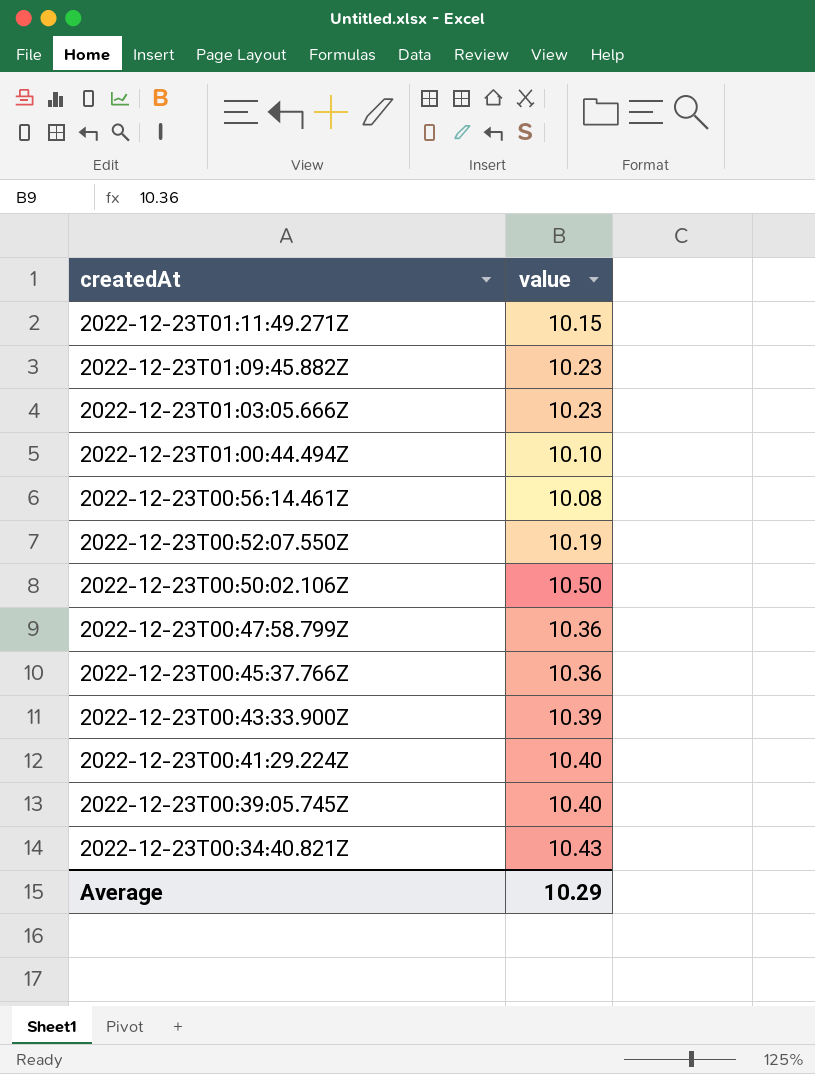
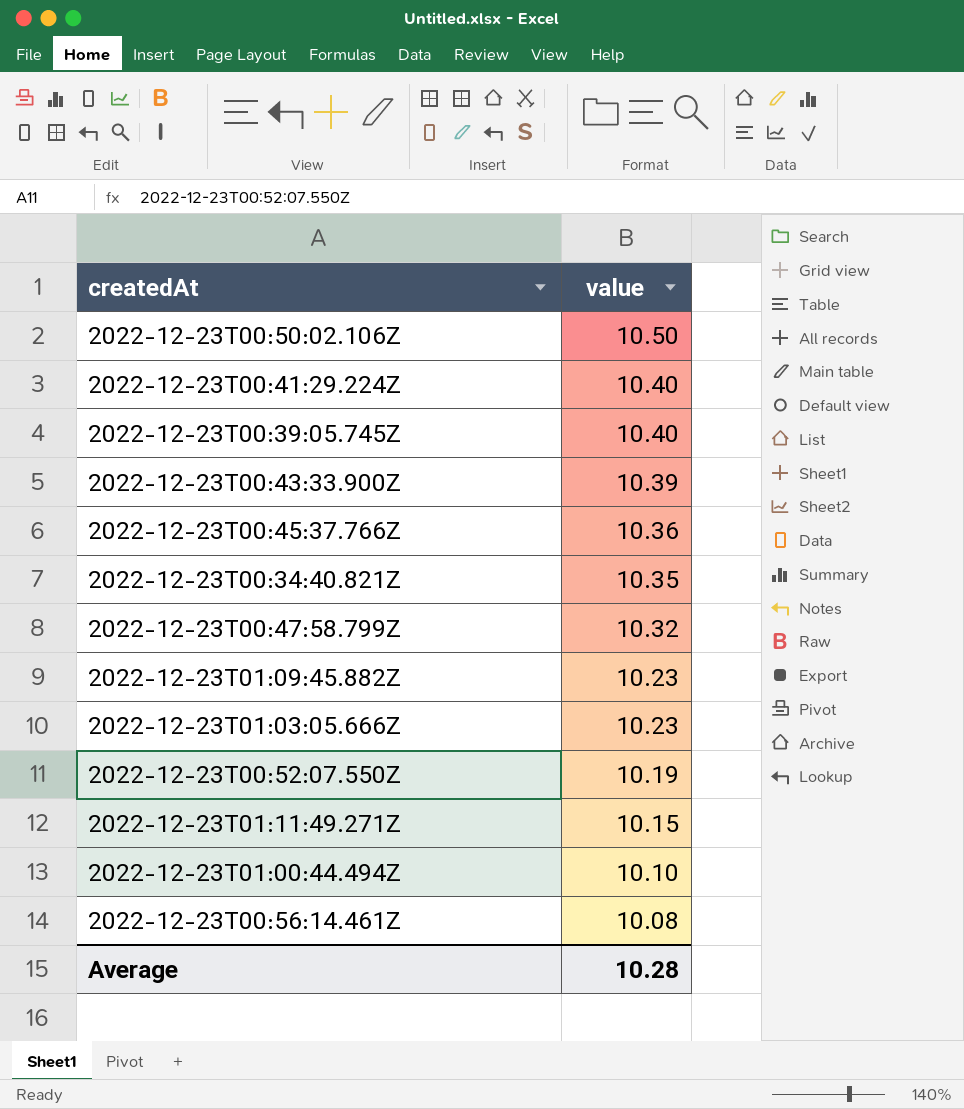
row order: createdAt descending -> value descending
2022-12-23T00:34:40.821Z | value: 10.43 -> 10.35
2022-12-23T00:47:58.799Z | value: 10.36 -> 10.32
Average | value: 10.29 -> 10.28

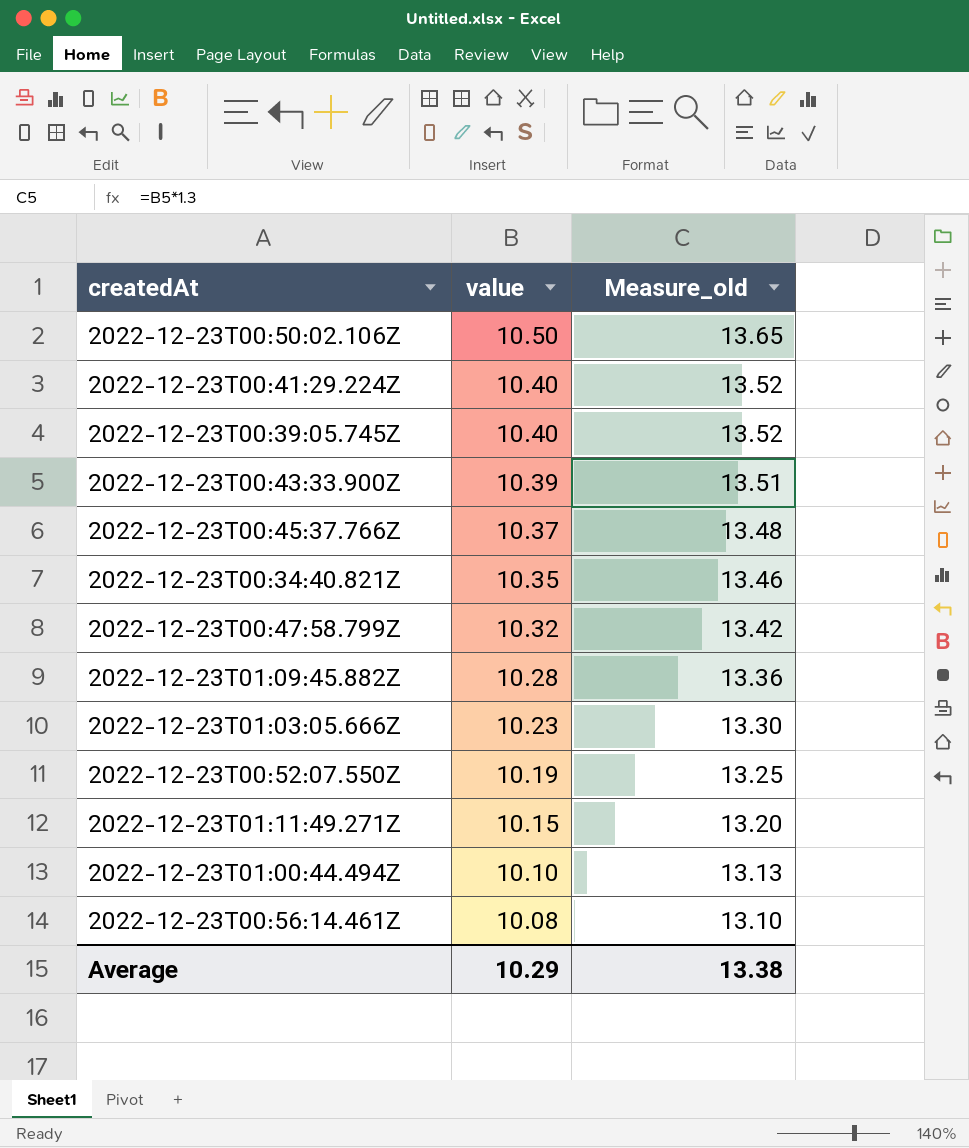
column Measure_old | formula: none -> [value] * 1.3
2022-12-23T00:45:37.766Z | value: 10.36 -> 10.37
2022-12-23T01:09:45.882Z | value: 10.23 -> 10.28
Average | value: 10.28 -> 10.29

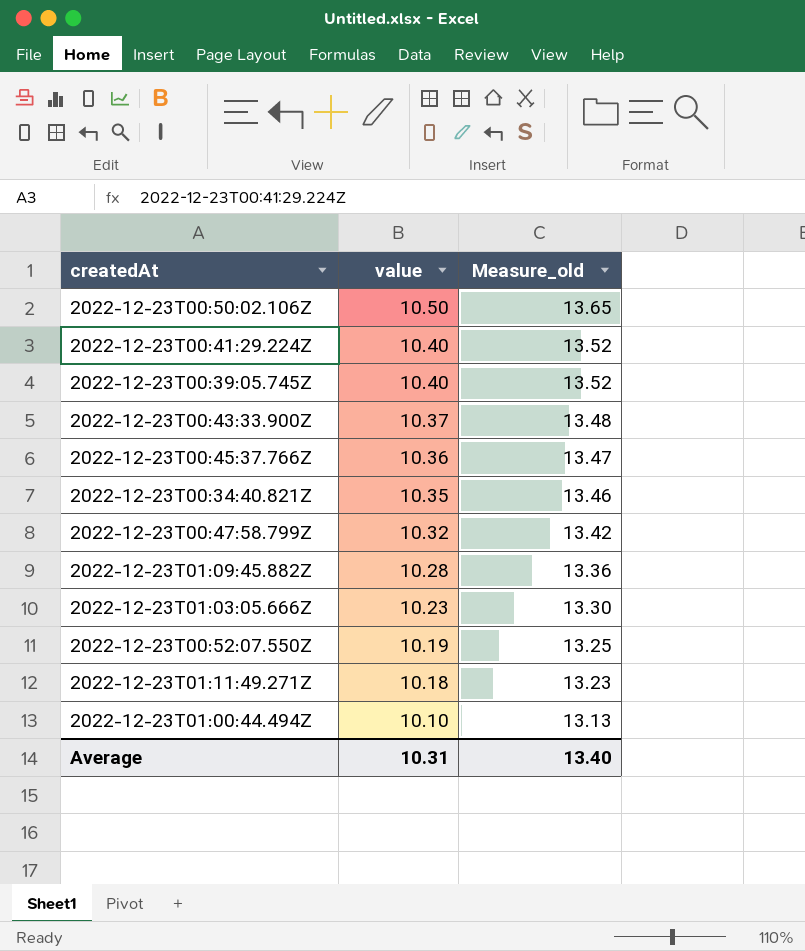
row 2022-12-23T00:56:14.461Z: 10.08 | 13.10 -> none
2022-12-23T00:43:33.900Z | value: 10.39 -> 10.37
2022-12-23T00:43:33.900Z | Measure_old: 13.51 -> 13.48
2022-12-23T00:45:37.766Z | value: 10.37 -> 10.36
2022-12-23T00:45:37.766Z | Measure_old: 13.48 -> 13.47
2022-12-23T01:11:49.271Z | value: 10.15 -> 10.18
2022-12-23T01:11:49.271Z | Measure_old: 13.20 -> 13.23
Average | value: 10.29 -> 10.31
Average | Measure_old: 13.38 -> 13.40

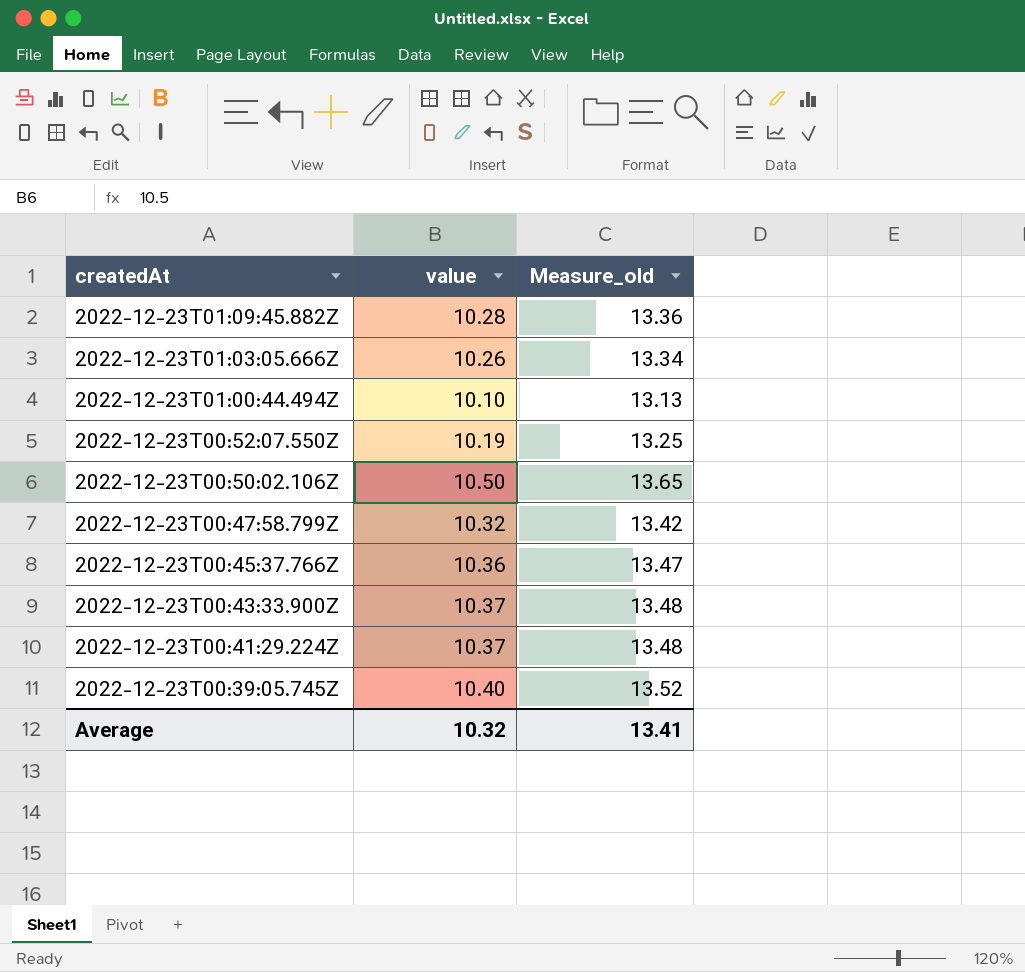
row order: value descending -> createdAt descending
row 2022-12-23T00:34:40.821Z: 10.35 | 13.46 -> none
row 2022-12-23T01:11:49.271Z: 10.18 | 13.23 -> none
2022-12-23T01:03:05.666Z | value: 10.23 -> 10.26
2022-12-23T01:03:05.666Z | Measure_old: 13.30 -> 13.34
2022-12-23T00:41:29.224Z | value: 10.40 -> 10.37
2022-12-23T00:41:29.224Z | Measure_old: 13.52 -> 13.48
Average | value: 10.31 -> 10.32
Average | Measure_old: 13.40 -> 13.41

